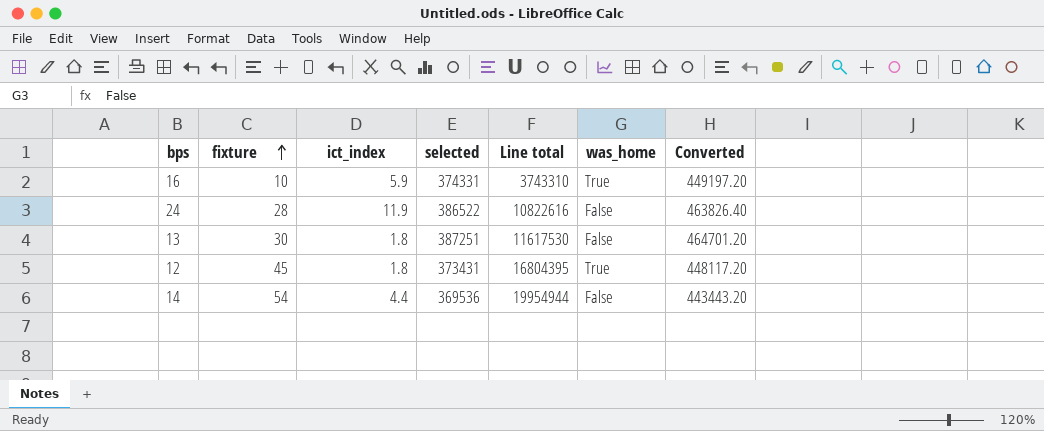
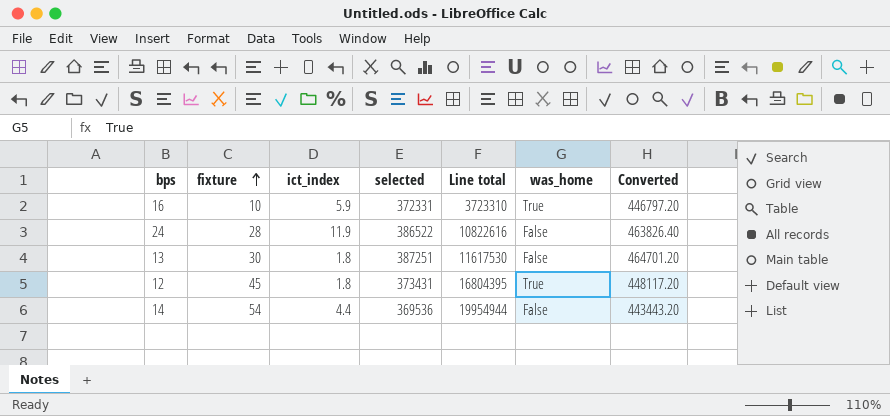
16 | selected: 374331 -> 372331
16 | Line total: 3743310 -> 3723310
16 | Converted: 449197.20 -> 446797.20

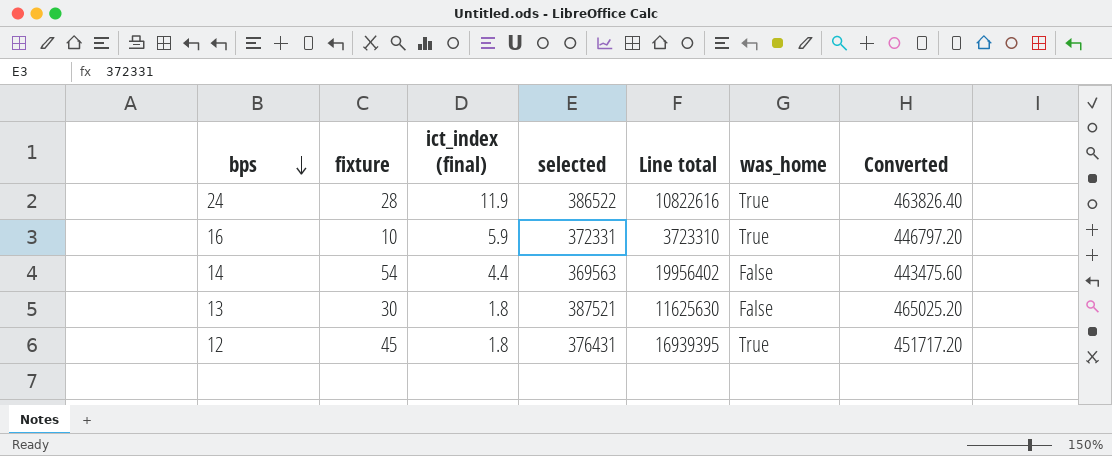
row order: fixture ascending -> bps descending
column name: ict_index -> ict_index (final)
24 | was_home: False -> True
14 | selected: 369536 -> 369563
14 | Line total: 19954944 -> 19956402
14 | Converted: 443443.20 -> 443475.60
13 | selected: 387251 -> 387521
13 | Line total: 11617530 -> 11625630
13 | Converted: 464701.20 -> 465025.20
12 | selected: 373431 -> 376431
12 | Line total: 16804395 -> 16939395
12 | Converted: 448117.20 -> 451717.20

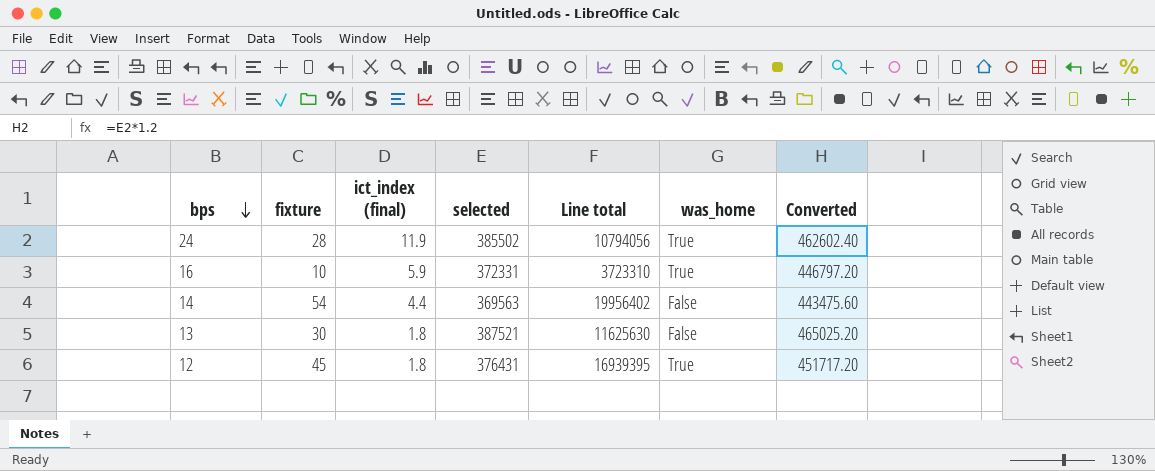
24 | selected: 386522 -> 385502
24 | Line total: 10822616 -> 10794056
24 | Converted: 463826.40 -> 462602.40

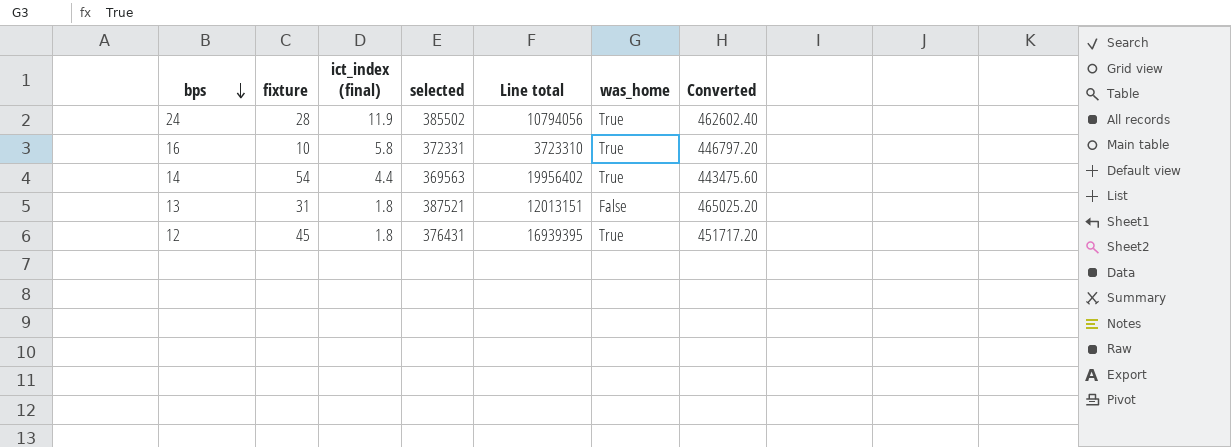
16 | ict_index (final): 5.9 -> 5.8
14 | was_home: False -> True
13 | fixture: 30 -> 31
13 | Line total: 11625630 -> 12013151

